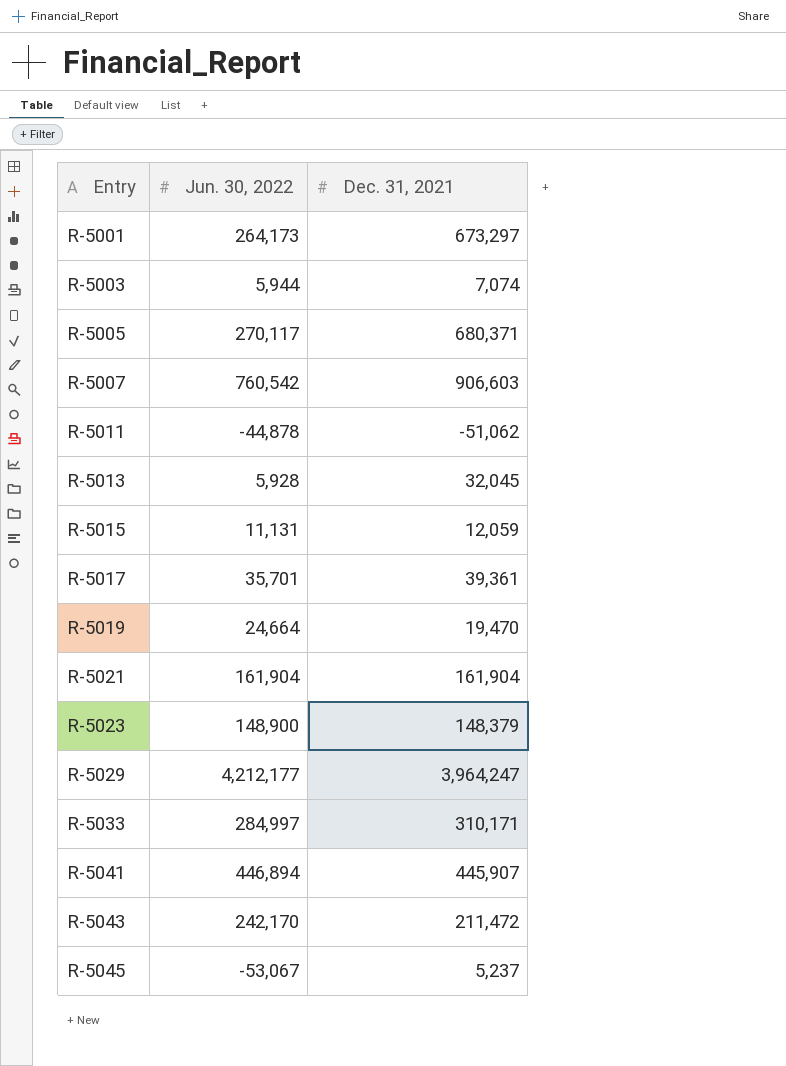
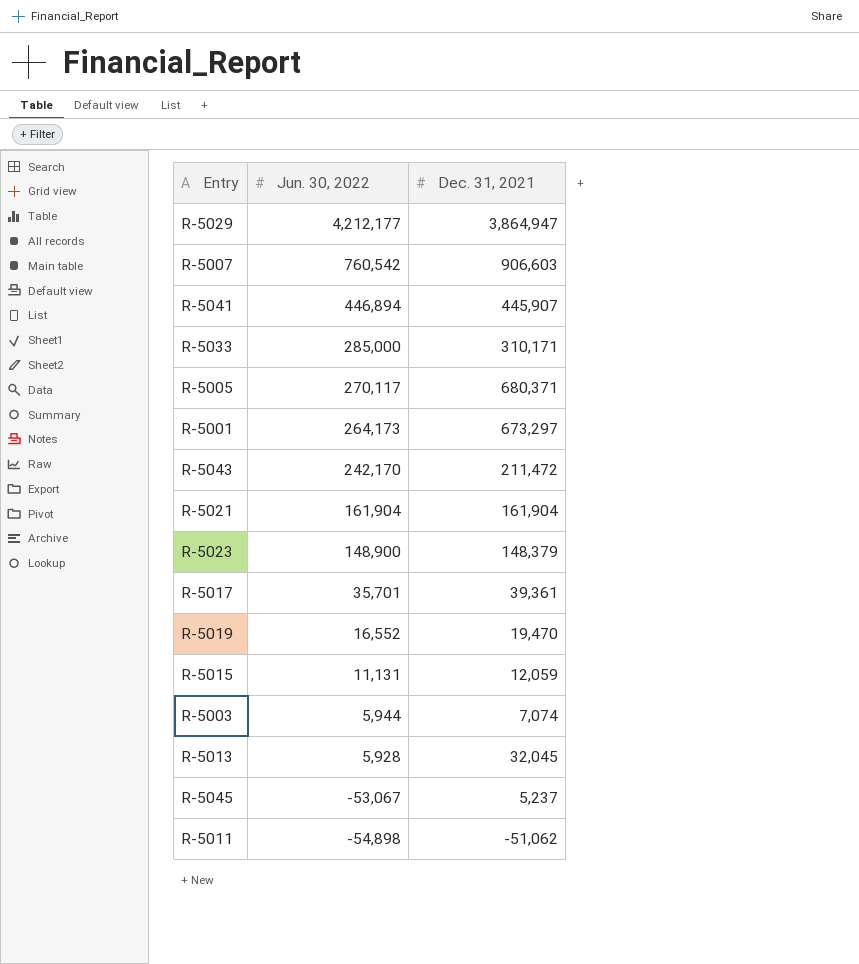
row order: Entry ascending -> Jun. 30, 2022 descending
R-5029 | Dec. 31, 2021: 3,964,247 -> 3,864,947
R-5033 | Jun. 30, 2022: 284,997 -> 285,000
R-5019 | Jun. 30, 2022: 24,664 -> 16,552
R-5011 | Jun. 30, 2022: -44,878 -> -54,898

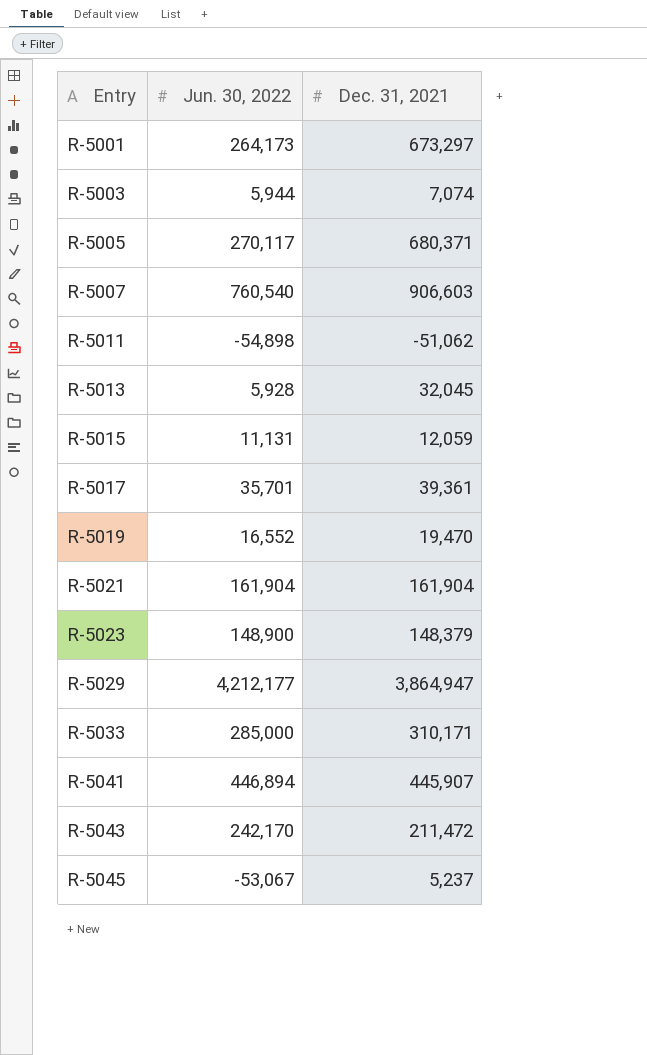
row order: Jun. 30, 2022 descending -> Entry ascending
R-5007 | Jun. 30, 2022: 760,542 -> 760,540

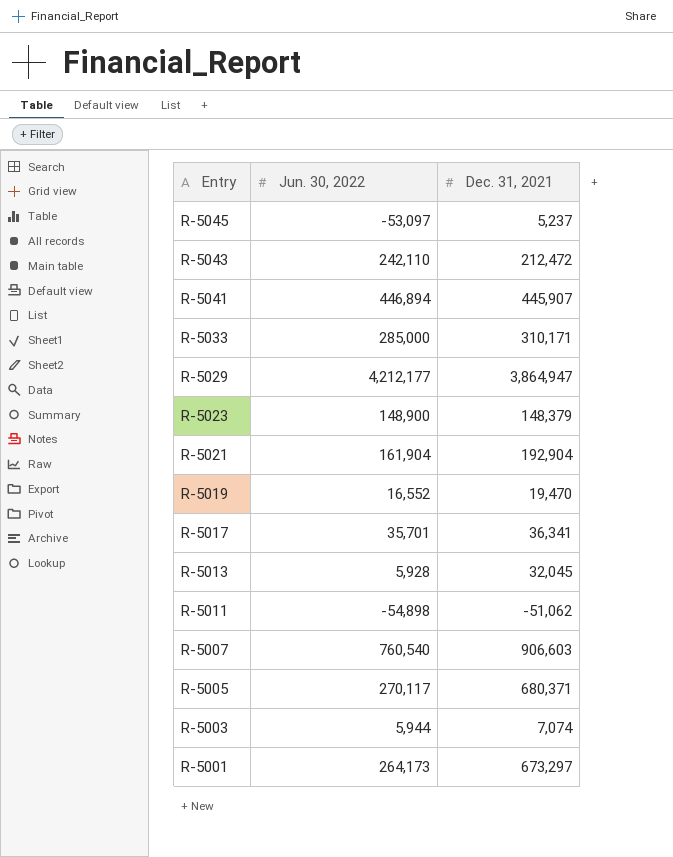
row order: Entry ascending -> Entry descending
row R-5015: 11,131 | 12,059 -> none
R-5045 | Jun. 30, 2022: -53,067 -> -53,097
R-5043 | Jun. 30, 2022: 242,170 -> 242,110
R-5043 | Dec. 31, 2021: 211,472 -> 212,472
R-5021 | Dec. 31, 2021: 161,904 -> 192,904
R-5017 | Dec. 31, 2021: 39,361 -> 36,341

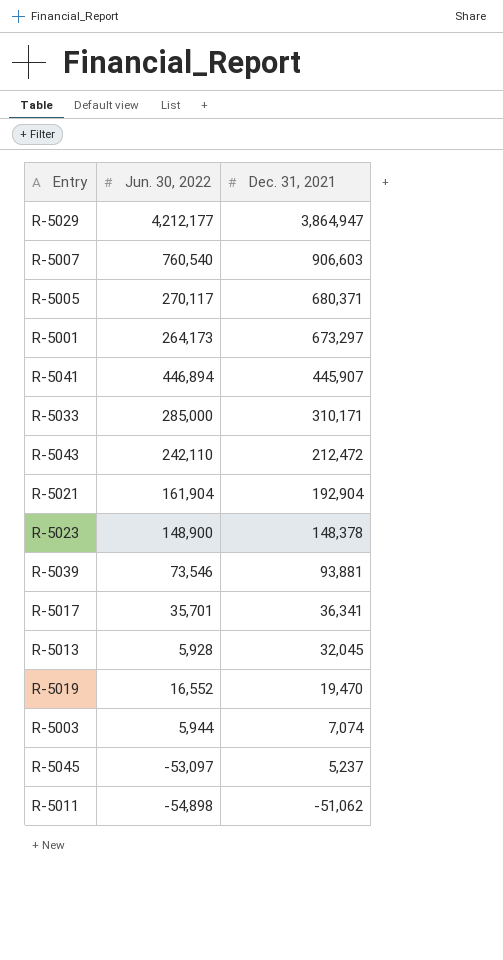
row order: Entry descending -> Dec. 31, 2021 descending
R-5023 | Dec. 31, 2021: 148,379 -> 148,378
row R-5039: none -> 73,546 | 93,881

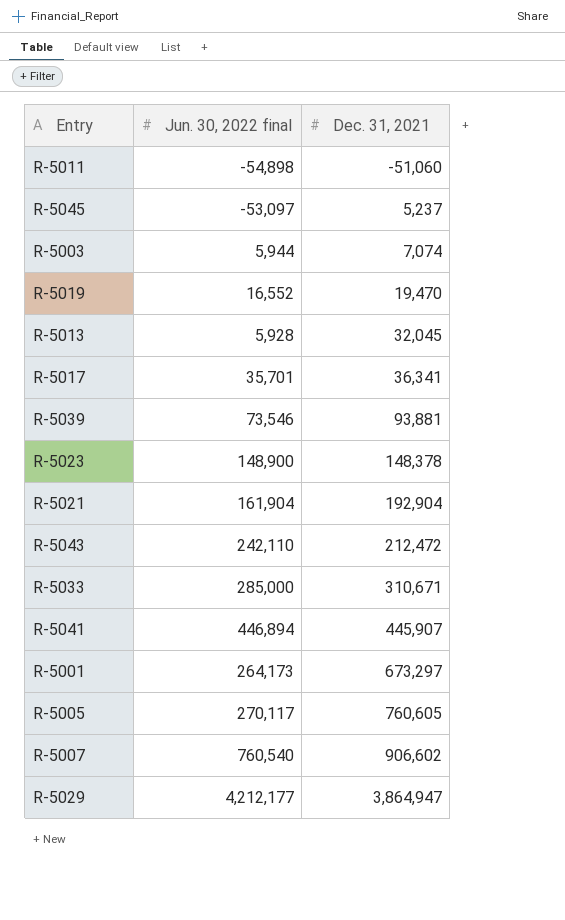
row order: Dec. 31, 2021 descending -> Dec. 31, 2021 ascending
column name: Jun. 30, 2022 -> Jun. 30, 2022 final
R-5011 | Dec. 31, 2021: -51,062 -> -51,060
R-5033 | Dec. 31, 2021: 310,171 -> 310,671
R-5005 | Dec. 31, 2021: 680,371 -> 760,605
R-5007 | Dec. 31, 2021: 906,603 -> 906,602

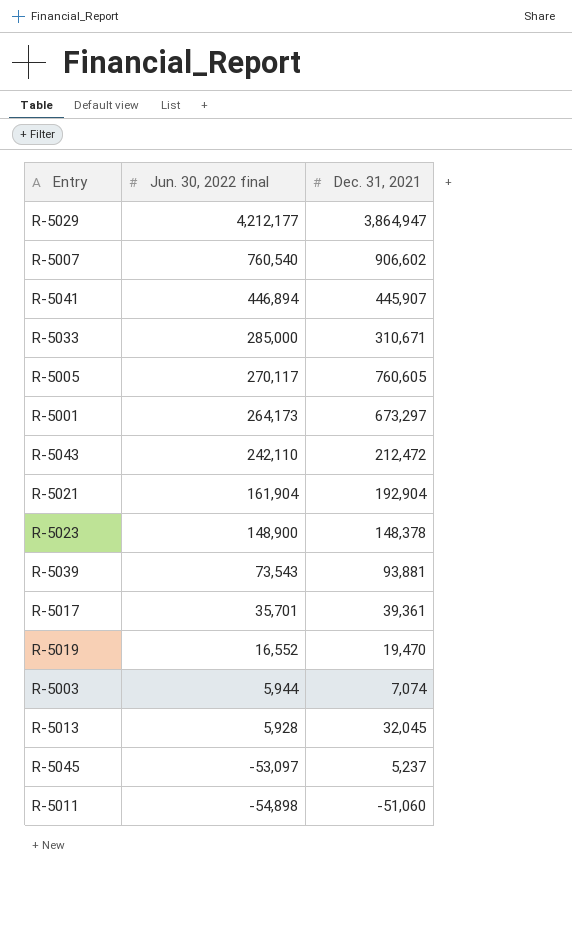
row order: Dec. 31, 2021 ascending -> Jun. 30, 2022 final descending
R-5039 | Jun. 30, 2022 final: 73,546 -> 73,543
R-5017 | Dec. 31, 2021: 36,341 -> 39,361

